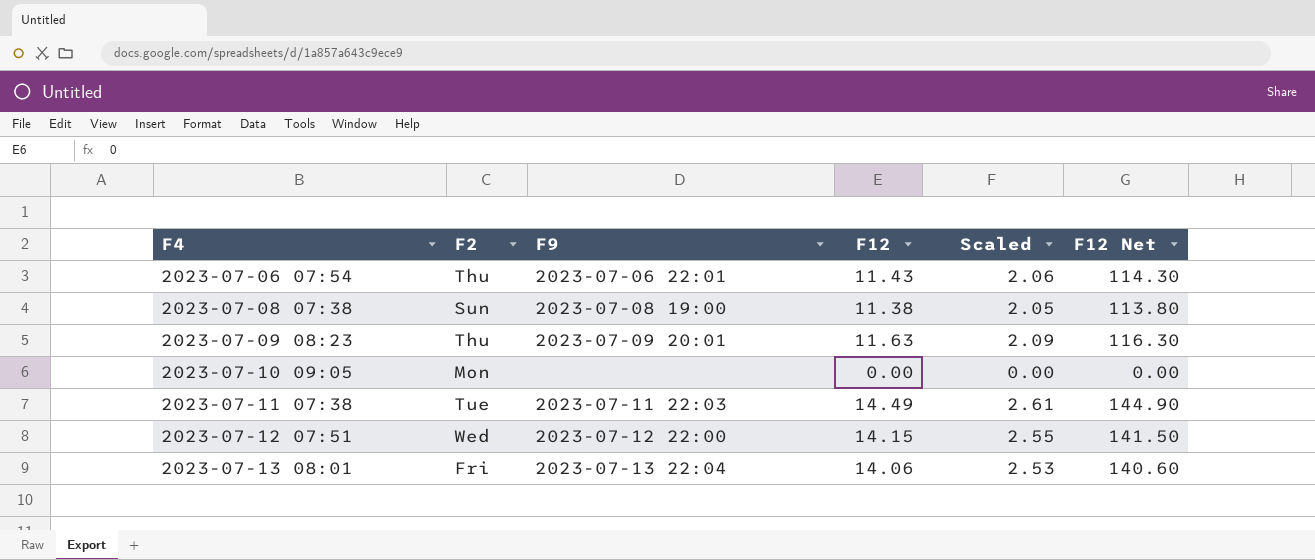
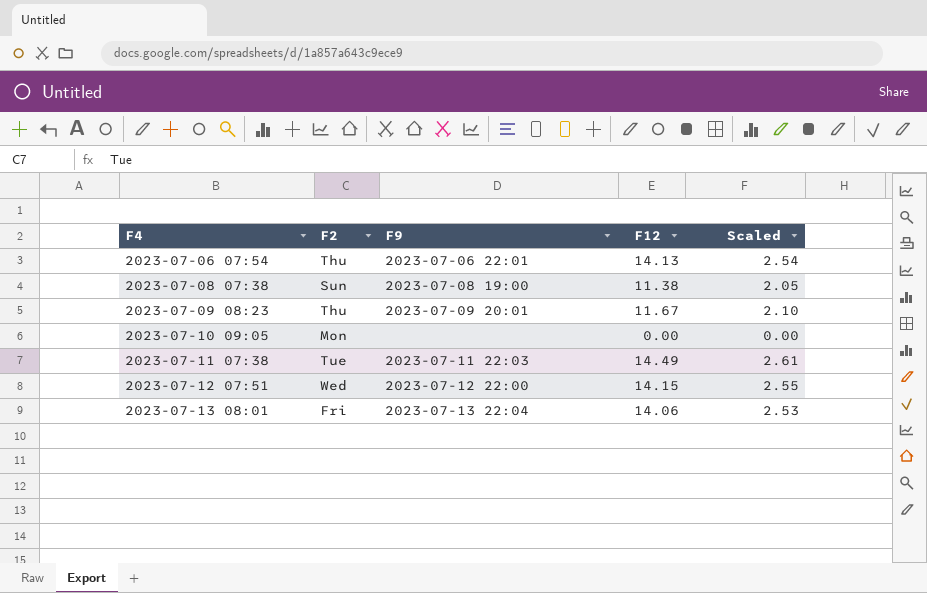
column F12 Net | formula: [F12] * 10 -> none
2023-07-06 07:54 | F12: 11.43 -> 14.13
2023-07-06 07:54 | Scaled: 2.06 -> 2.54
2023-07-09 08:23 | F12: 11.63 -> 11.67
2023-07-09 08:23 | Scaled: 2.09 -> 2.10

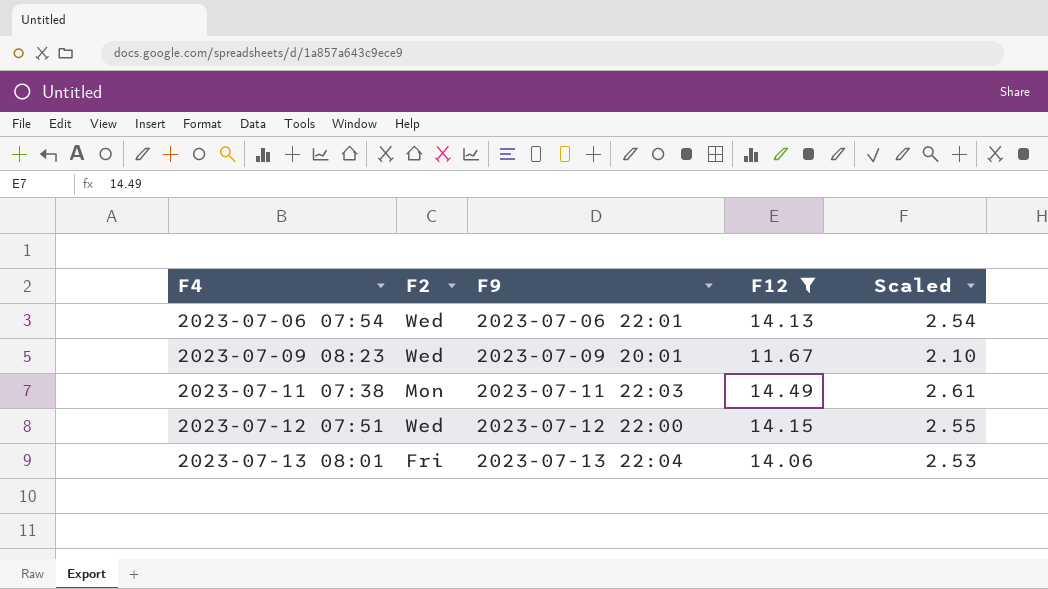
filter: none -> F12 >= 11.67
2023-07-06 07:54 | F2: Thu -> Wed
2023-07-09 08:23 | F2: Thu -> Wed
2023-07-11 07:38 | F2: Tue -> Mon

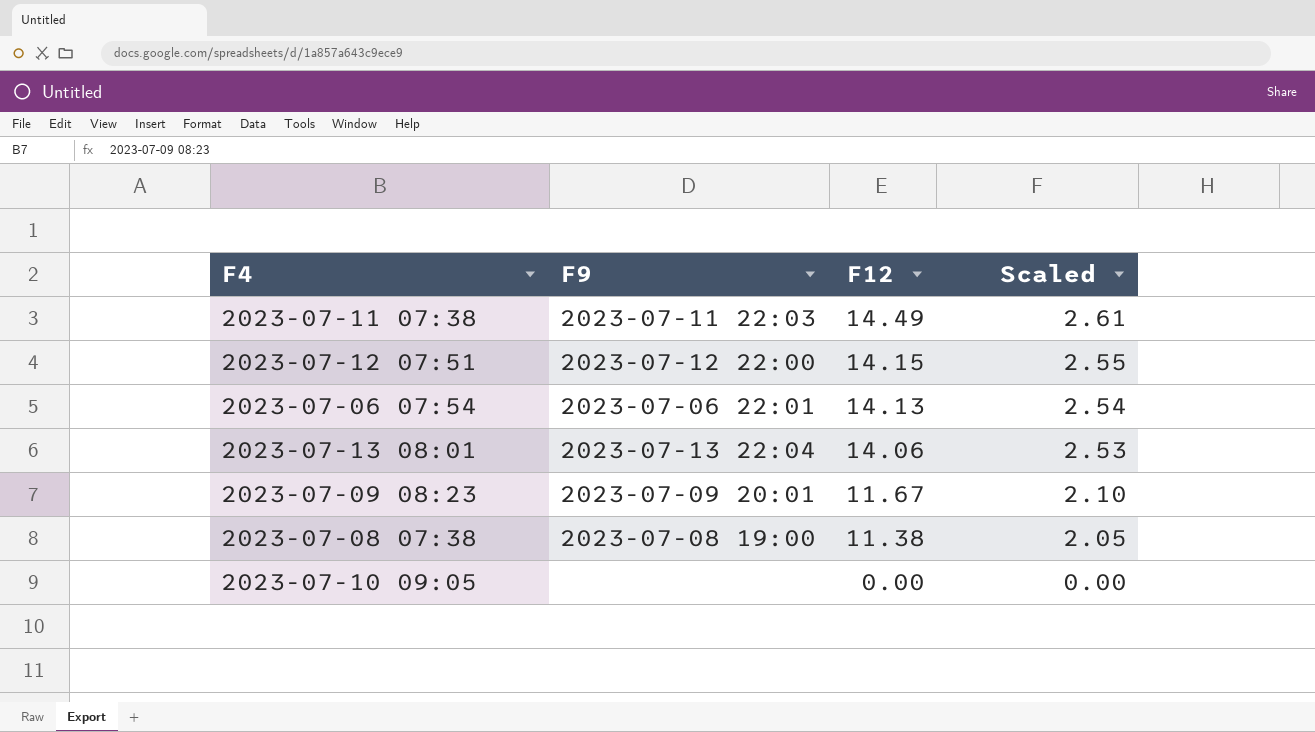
filter: F12 >= 11.67 -> none
row order: F4 ascending -> F12 descending
column F2 | position: 2 -> none

